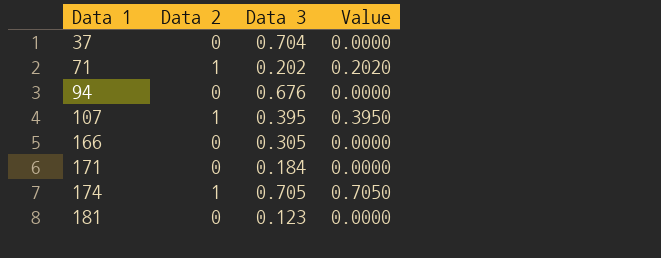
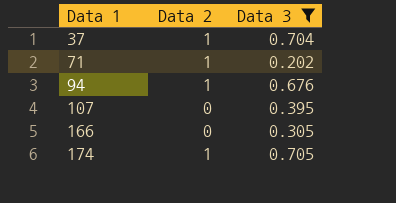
filter: none -> Data 3 >= 0.202
column Value | formula: [Data 2] * [Data 3] -> none
37 | Data 2: 0 -> 1
94 | Data 2: 0 -> 1
107 | Data 2: 1 -> 0

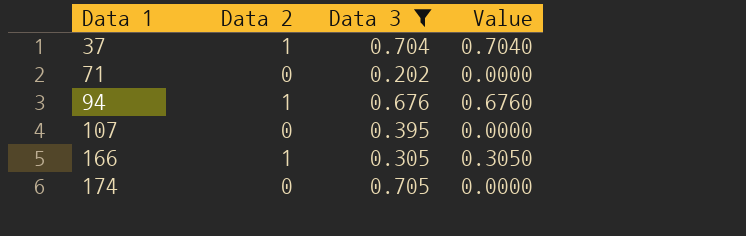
column Value | formula: none -> [Data 2] * [Data 3]
71 | Data 2: 1 -> 0
166 | Data 2: 0 -> 1
174 | Data 2: 1 -> 0

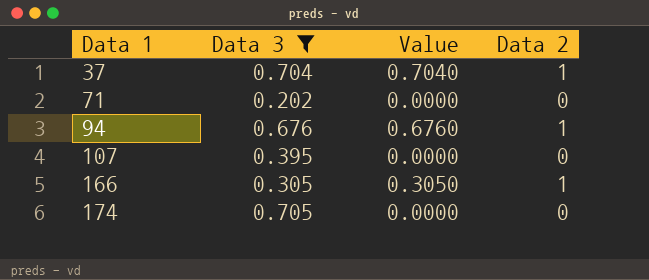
column Data 2 | position: 2 -> 4

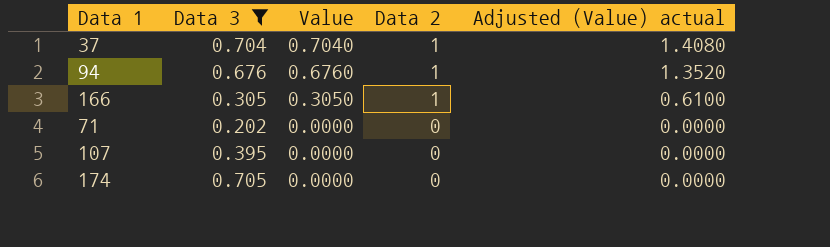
row order: Data 1 ascending -> Value descending
column Adjusted (Value) actual | formula: none -> [Value] * 2

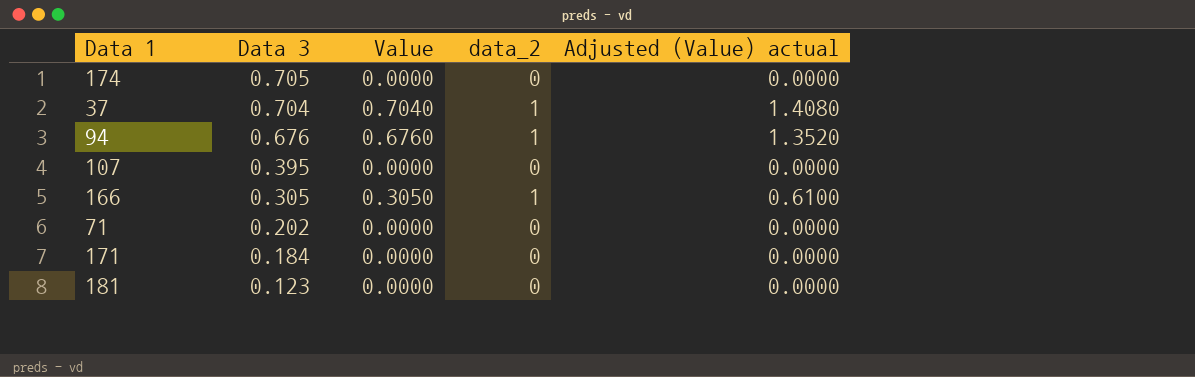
filter: Data 3 >= 0.202 -> none
row order: Value descending -> Data 3 descending
column name: Data 2 -> data_2

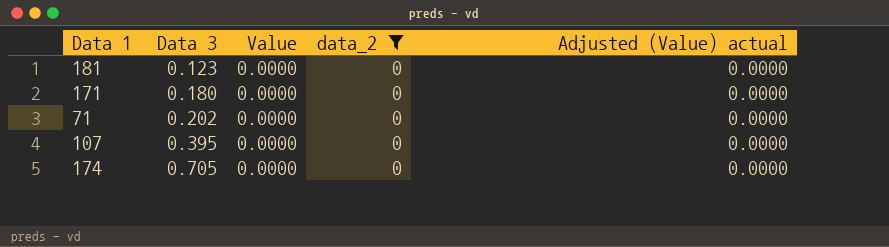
filter: none -> data_2 = 0
row order: Data 3 descending -> Data 3 ascending
171 | Data 3: 0.184 -> 0.180

